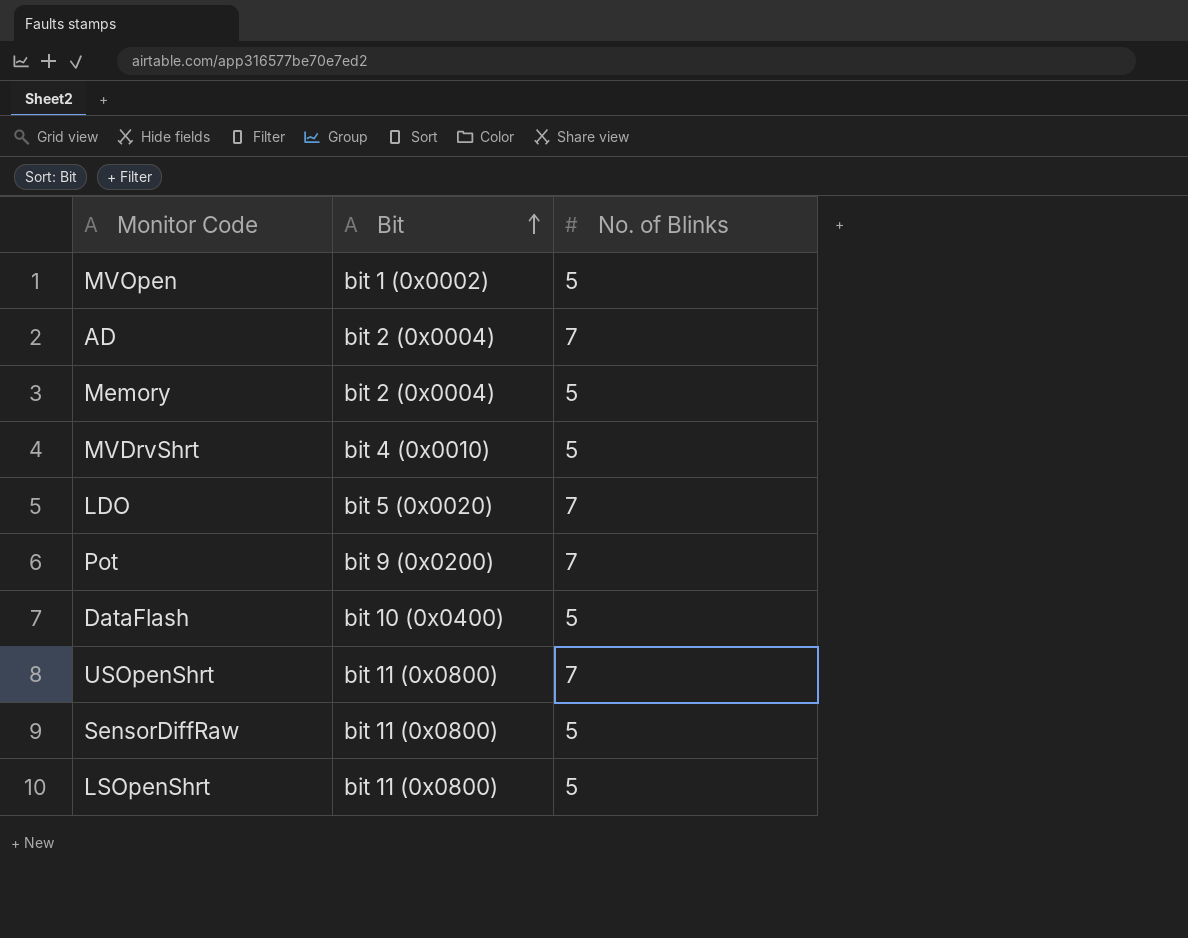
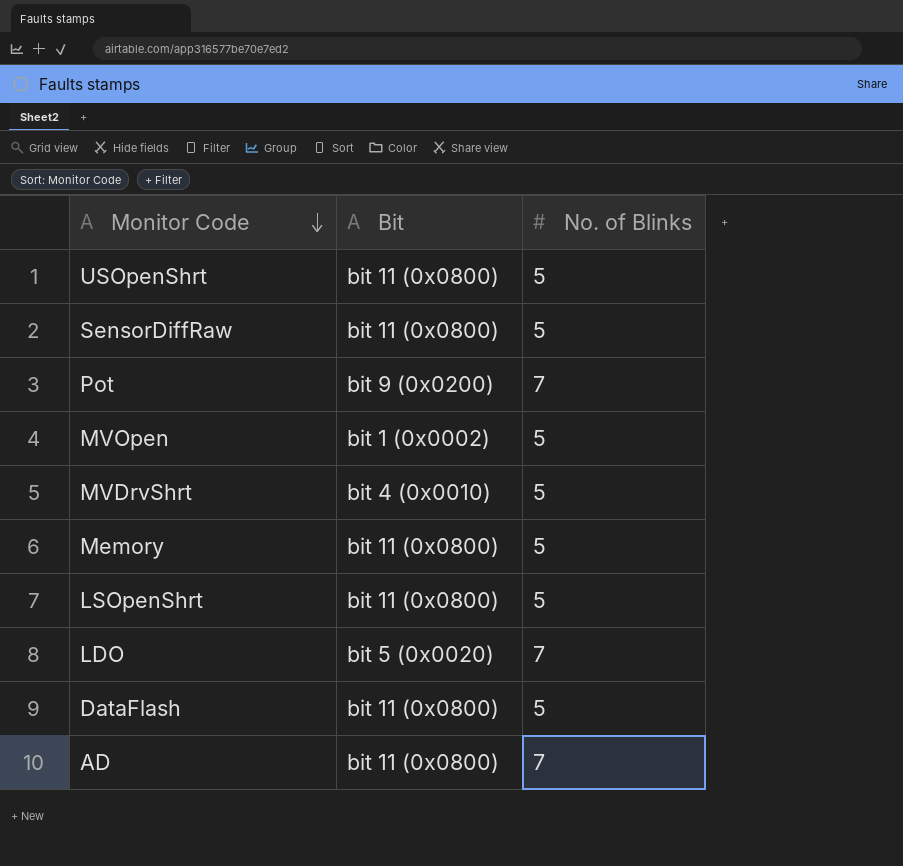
row order: Bit ascending -> Monitor Code descending
USOpenShrt | No. of Blinks: 7 -> 5
Memory | Bit: bit 2 (0x0004) -> bit 11 (0x0800)
DataFlash | Bit: bit 10 (0x0400) -> bit 11 (0x0800)
AD | Bit: bit 2 (0x0004) -> bit 11 (0x0800)

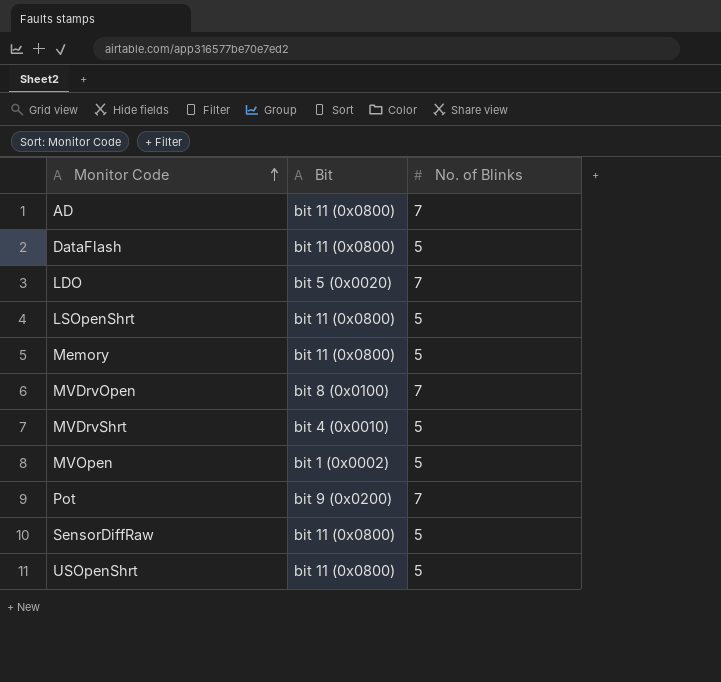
row order: Monitor Code descending -> Monitor Code ascending
row MVDrvOpen: none -> bit 8 (0x0100) | 7

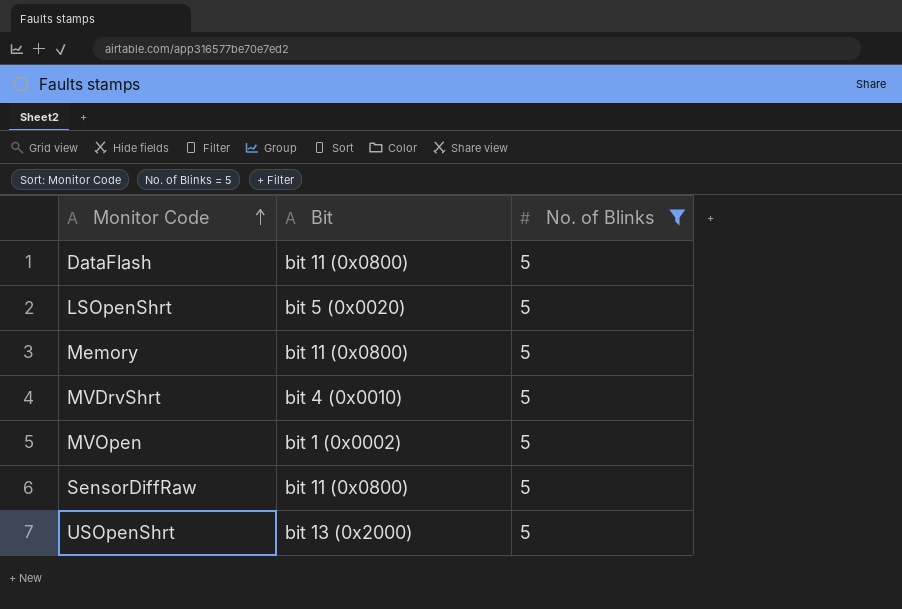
filter: none -> No. of Blinks = 5
LSOpenShrt | Bit: bit 11 (0x0800) -> bit 5 (0x0020)
USOpenShrt | Bit: bit 11 (0x0800) -> bit 13 (0x2000)

